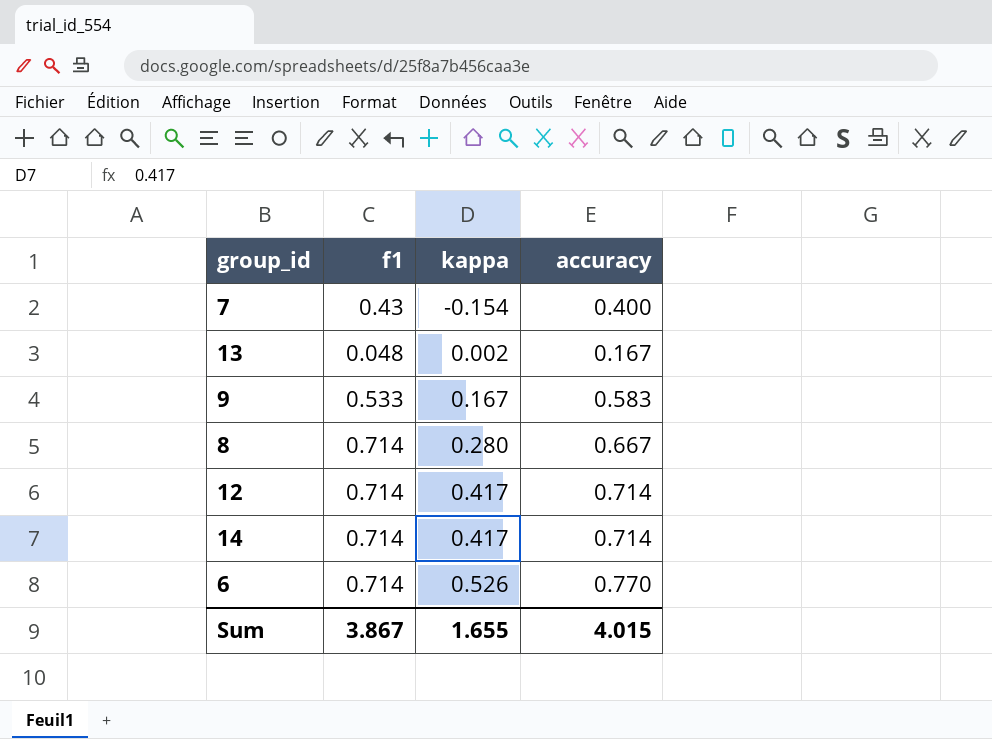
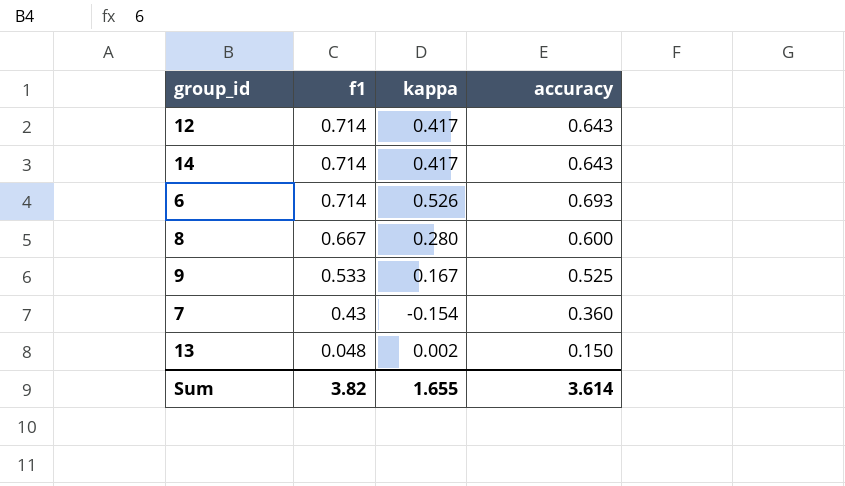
row order: kappa ascending -> f1 descending
12 | accuracy: 0.714 -> 0.643
14 | accuracy: 0.714 -> 0.643
6 | accuracy: 0.770 -> 0.693
8 | f1: 0.714 -> 0.667
8 | accuracy: 0.667 -> 0.600
9 | accuracy: 0.583 -> 0.525
7 | accuracy: 0.400 -> 0.360
13 | accuracy: 0.167 -> 0.150
Sum | f1: 3.867 -> 3.82
Sum | accuracy: 4.015 -> 3.614

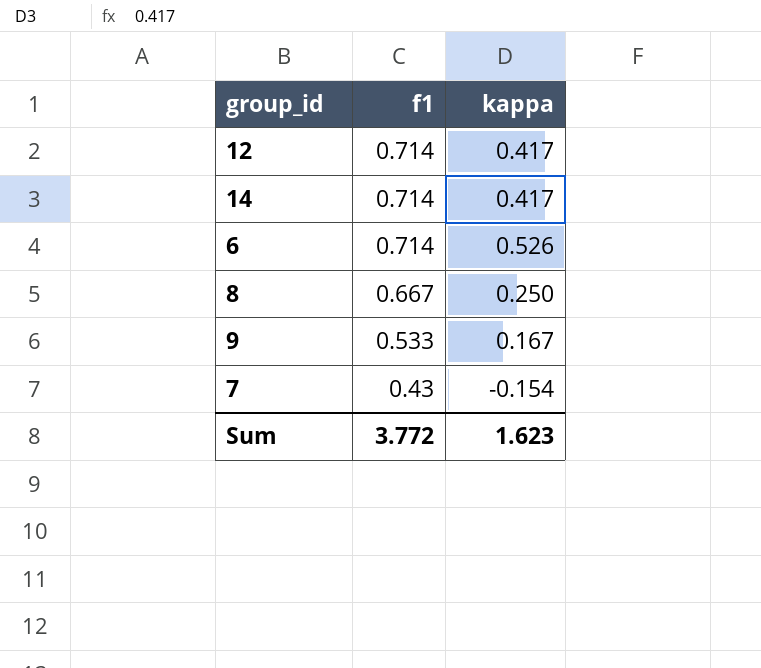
column accuracy | position: 4 -> none
row 13: 0.048 | 0.002 | 0.150 -> none
8 | kappa: 0.280 -> 0.250
Sum | f1: 3.82 -> 3.772
Sum | kappa: 1.655 -> 1.623

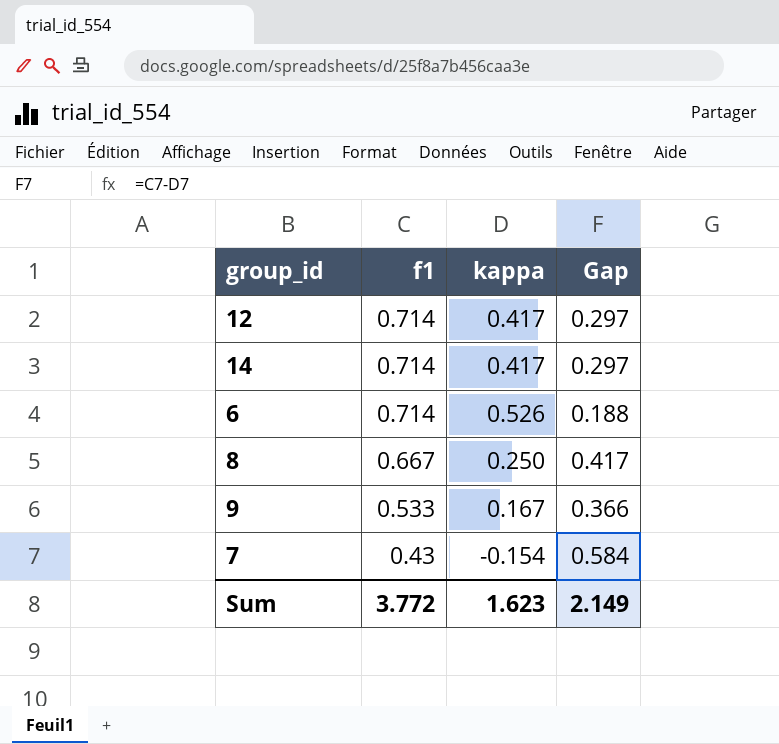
column Gap | formula: none -> [f1] - [kappa]

